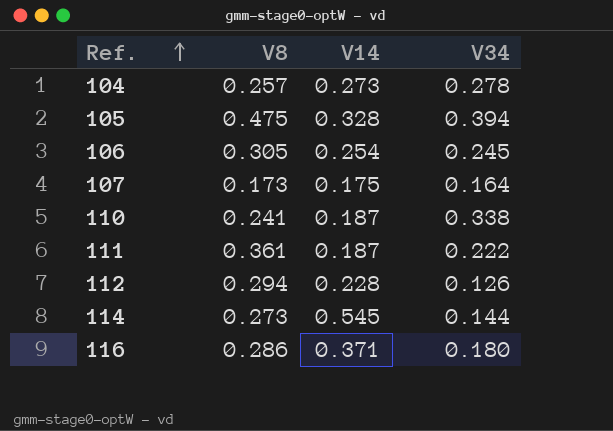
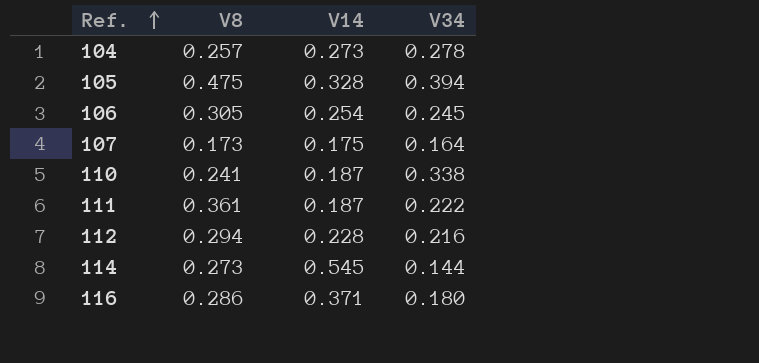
112 | V34: 0.126 -> 0.216

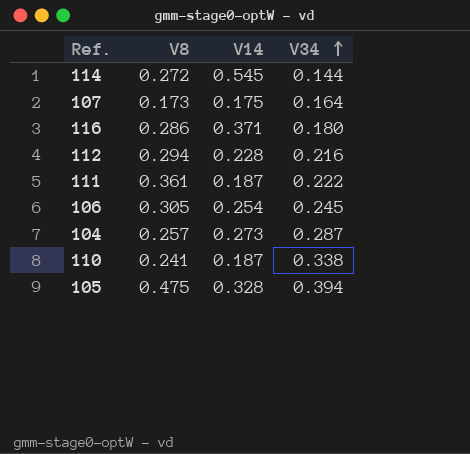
row order: Ref. ascending -> V34 ascending
114 | V8: 0.273 -> 0.272
104 | V34: 0.278 -> 0.287

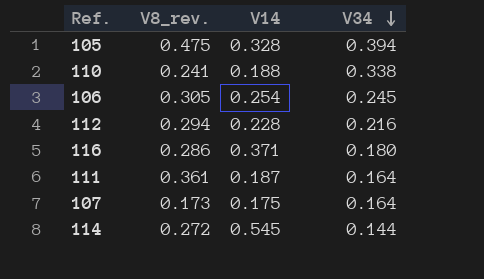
row order: V34 ascending -> V34 descending
column name: V8 -> V8_rev.
row 104: 0.257 | 0.273 | 0.287 -> none
110 | V14: 0.187 -> 0.188
111 | V34: 0.222 -> 0.164

